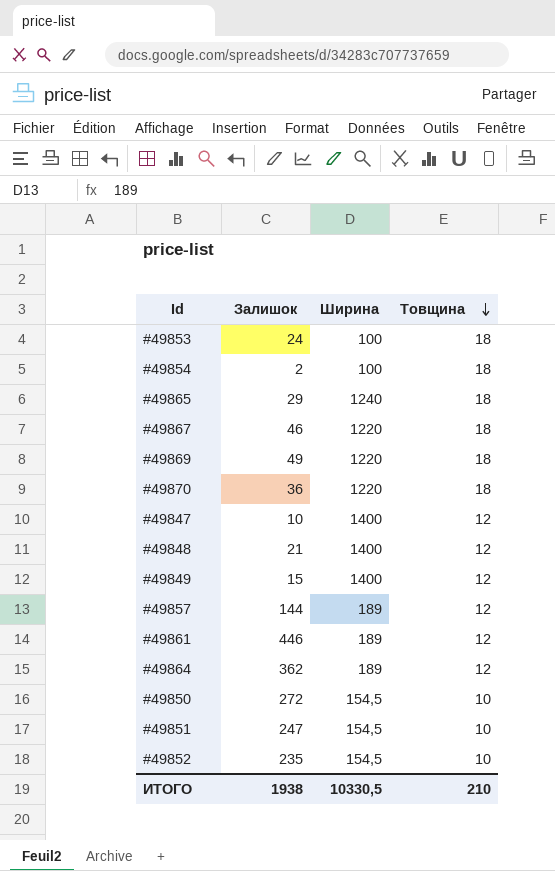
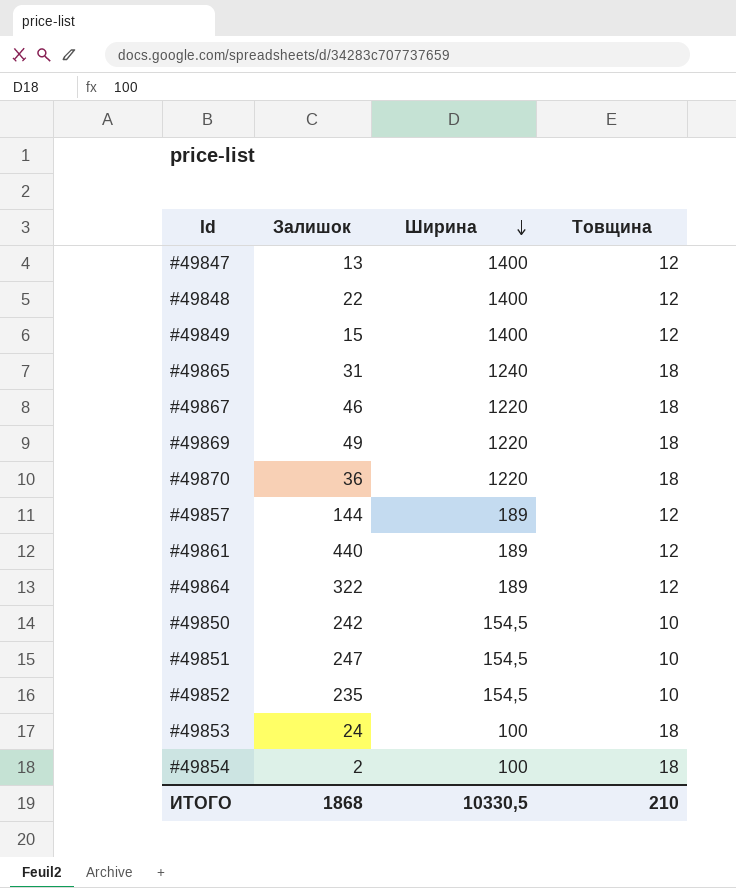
row order: Товщина descending -> Ширина descending
#49847 | Залишок: 10 -> 13
#49848 | Залишок: 21 -> 22
#49865 | Залишок: 29 -> 31
#49861 | Залишок: 446 -> 440
#49864 | Залишок: 362 -> 322
#49850 | Залишок: 272 -> 242
ИТОГО | Залишок: 1938 -> 1868

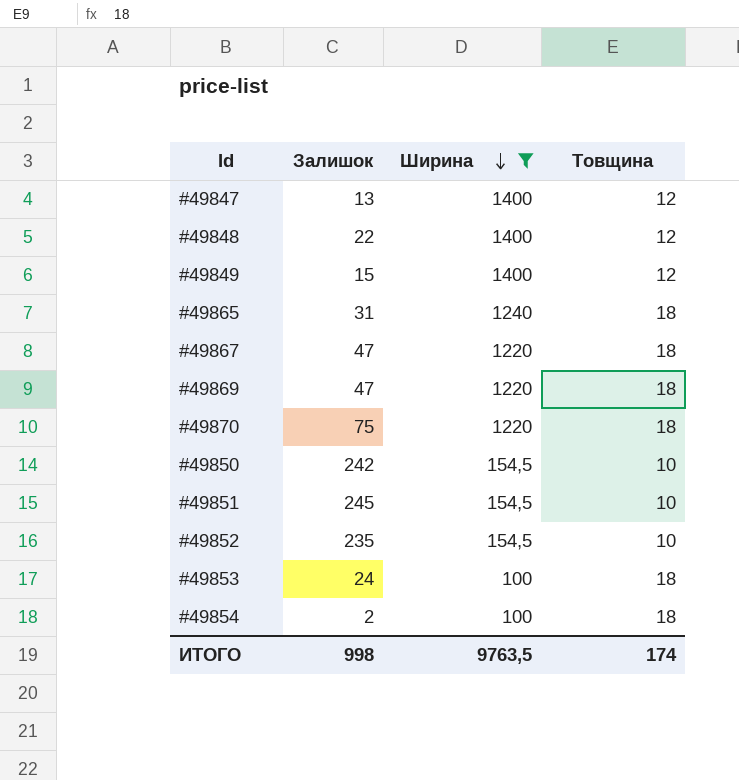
filter: none -> Ширина != 189
#49867 | Залишок: 46 -> 47
#49869 | Залишок: 49 -> 47
#49870 | Залишок: 36 -> 75
#49851 | Залишок: 247 -> 245
ИТОГО | Залишок: 1868 -> 998
ИТОГО | Ширина: 10330,5 -> 9763,5
ИТОГО | Товщина: 210 -> 174

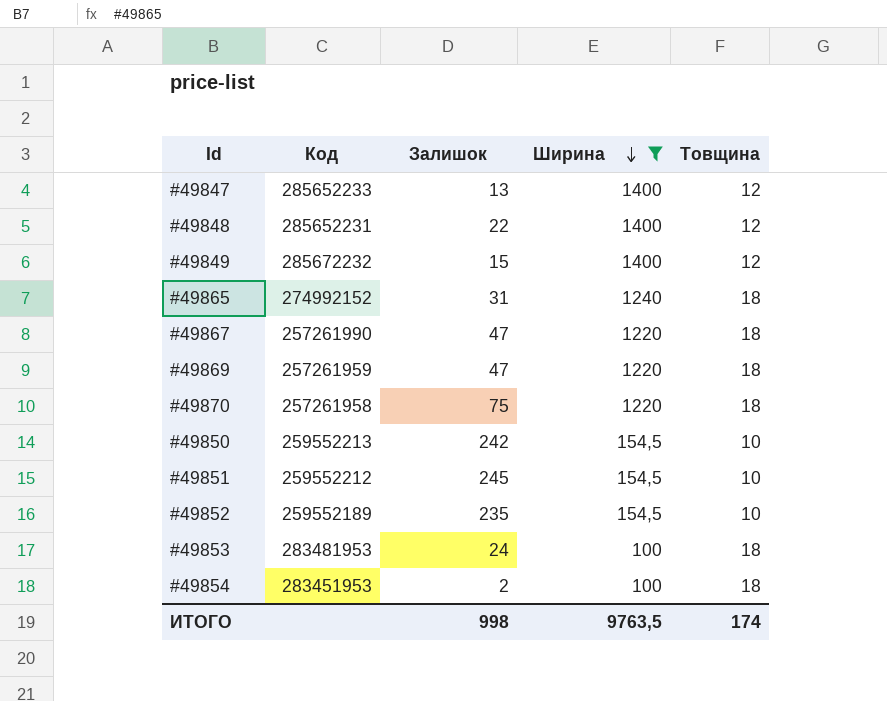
column Код | position: none -> 2

